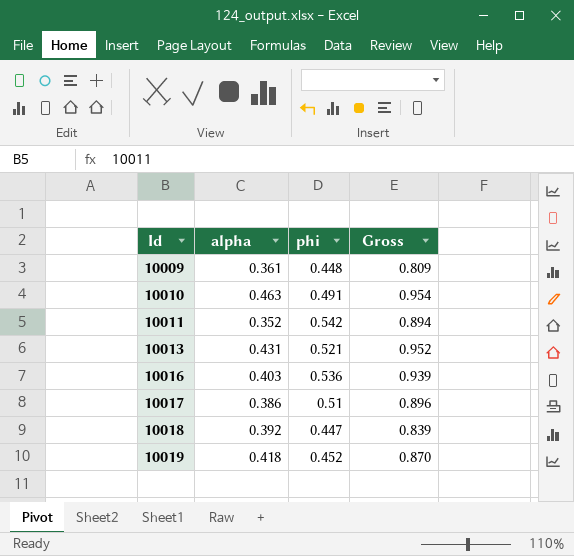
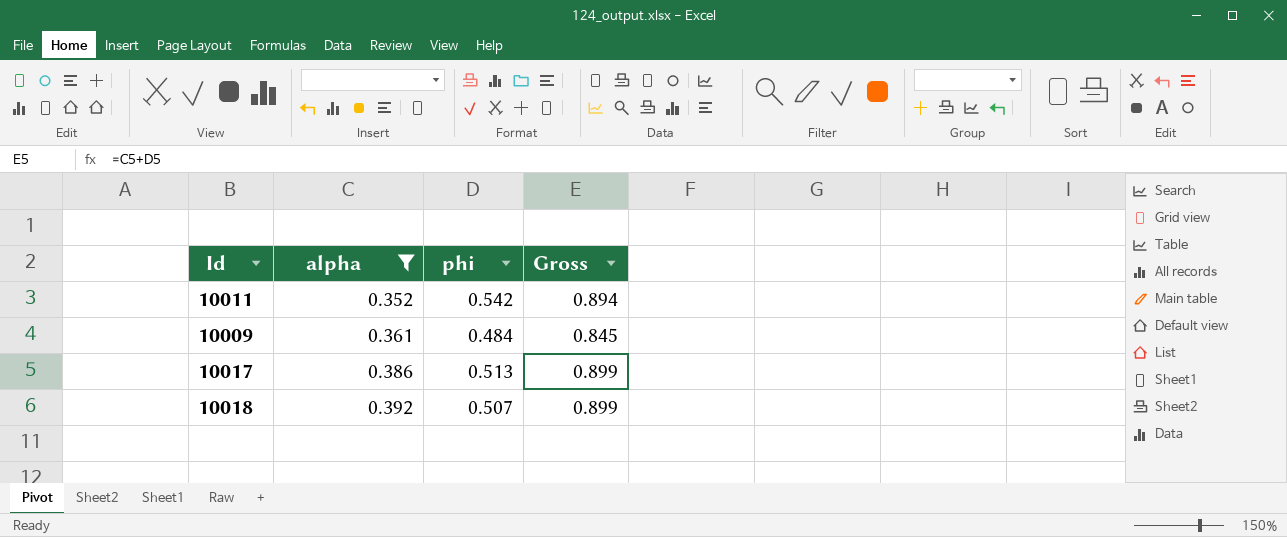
filter: none -> alpha <= 0.392
row order: Id ascending -> alpha ascending
10009 | phi: 0.448 -> 0.484
10009 | Gross: 0.809 -> 0.845
10017 | phi: 0.51 -> 0.513
10017 | Gross: 0.896 -> 0.899
10018 | phi: 0.447 -> 0.507
10018 | Gross: 0.839 -> 0.899

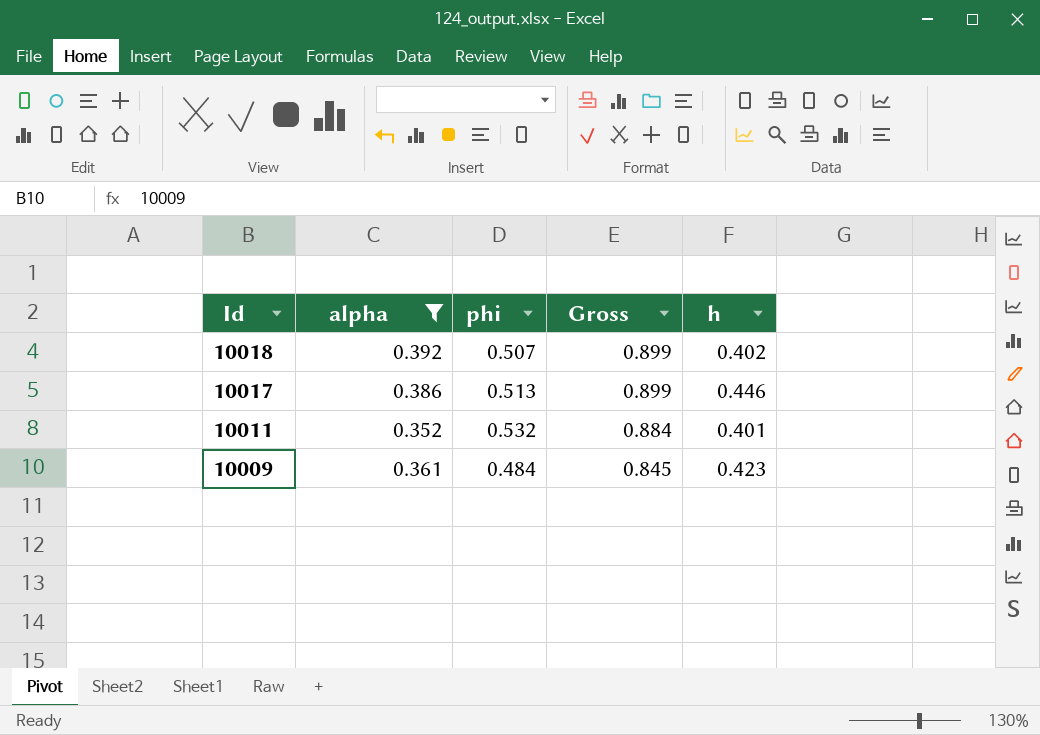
row order: alpha ascending -> Id descending
column h | position: none -> 5
10011 | phi: 0.542 -> 0.532
10011 | Gross: 0.894 -> 0.884

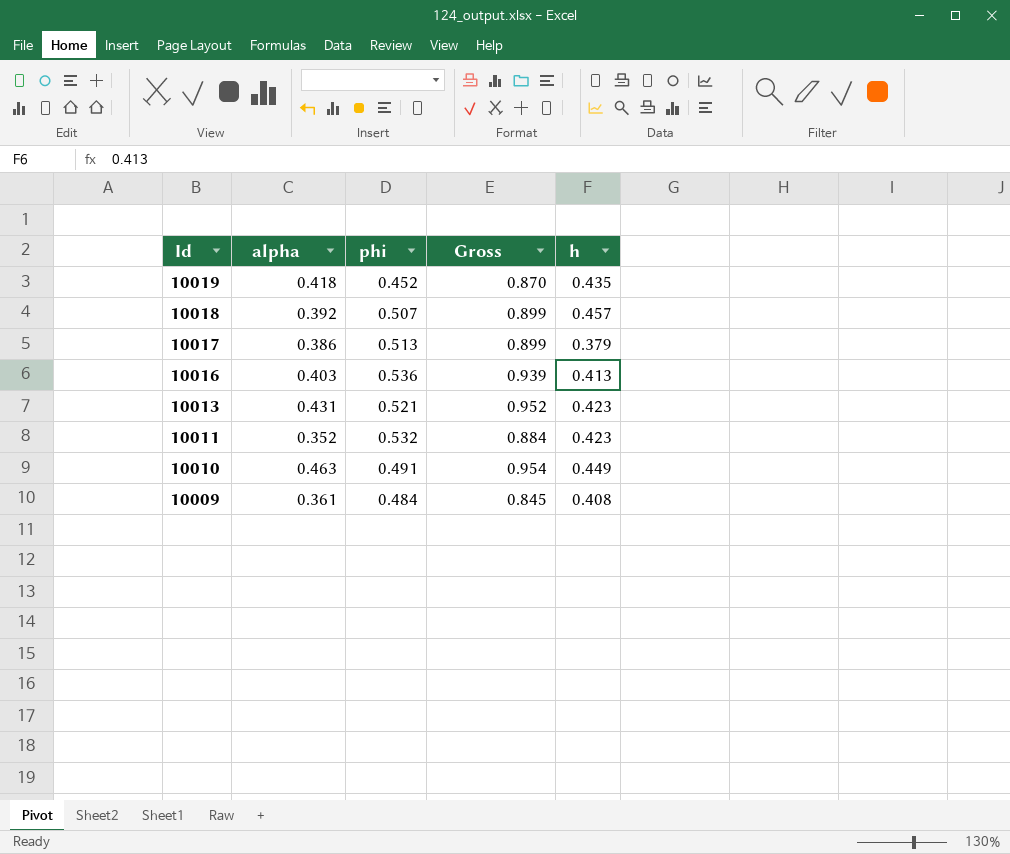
filter: alpha <= 0.392 -> none
10018 | h: 0.402 -> 0.457
10017 | h: 0.446 -> 0.379
10011 | h: 0.401 -> 0.423
10009 | h: 0.423 -> 0.408

